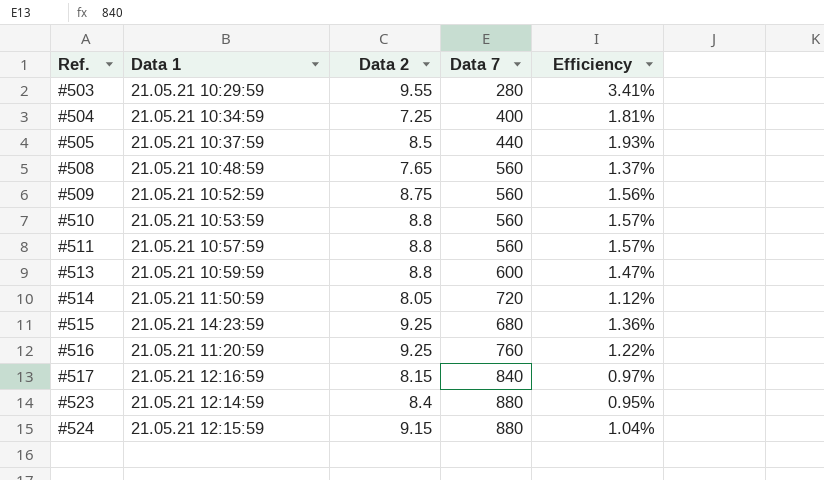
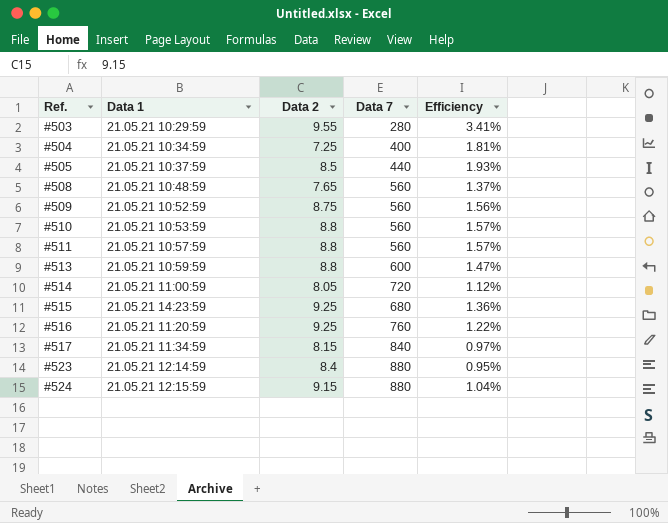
#514 | Data 1: 21.05.21 11:50:59 -> 21.05.21 11:00:59
#517 | Data 1: 21.05.21 12:16:59 -> 21.05.21 11:34:59

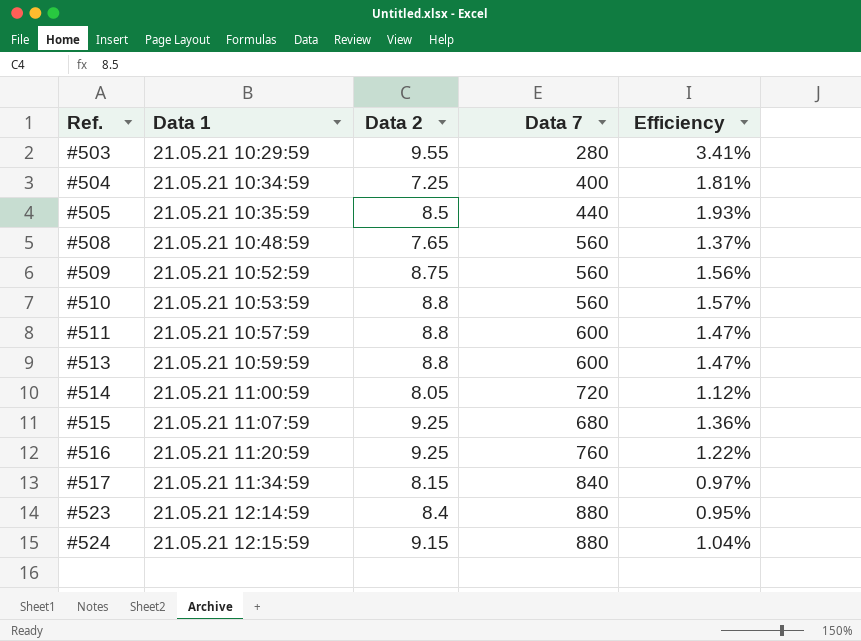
#505 | Data 1: 21.05.21 10:37:59 -> 21.05.21 10:35:59
#511 | Data 7: 560 -> 600
#511 | Efficiency: 1.57% -> 1.47%
#515 | Data 1: 21.05.21 14:23:59 -> 21.05.21 11:07:59

